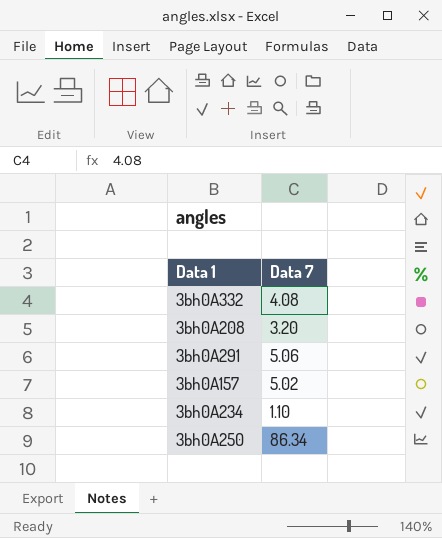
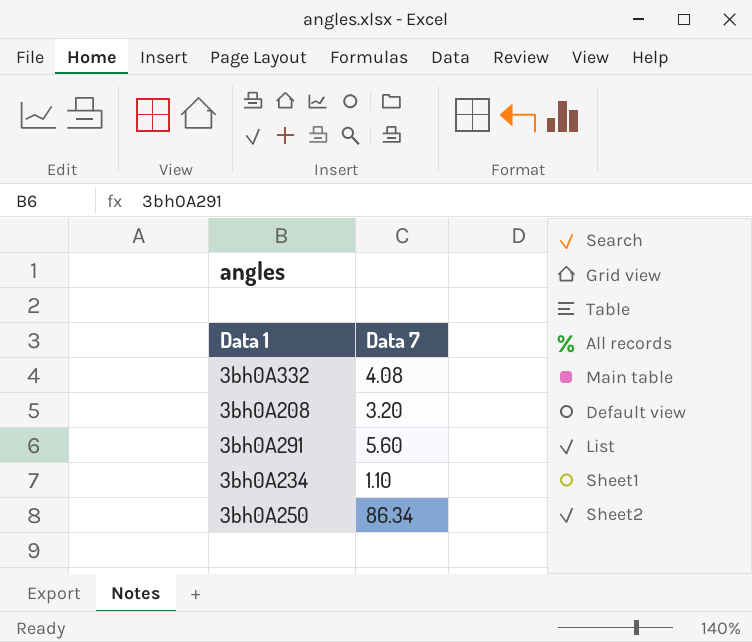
row 3bh0A157: 5.02 -> none
3bh0A291 | Data 7: 5.06 -> 5.60

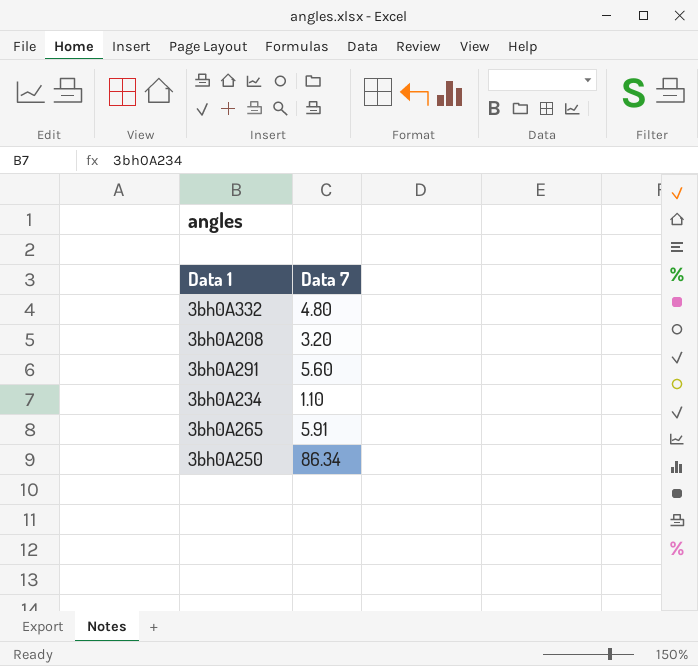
3bh0A332 | Data 7: 4.08 -> 4.80
row 3bh0A265: none -> 5.91

